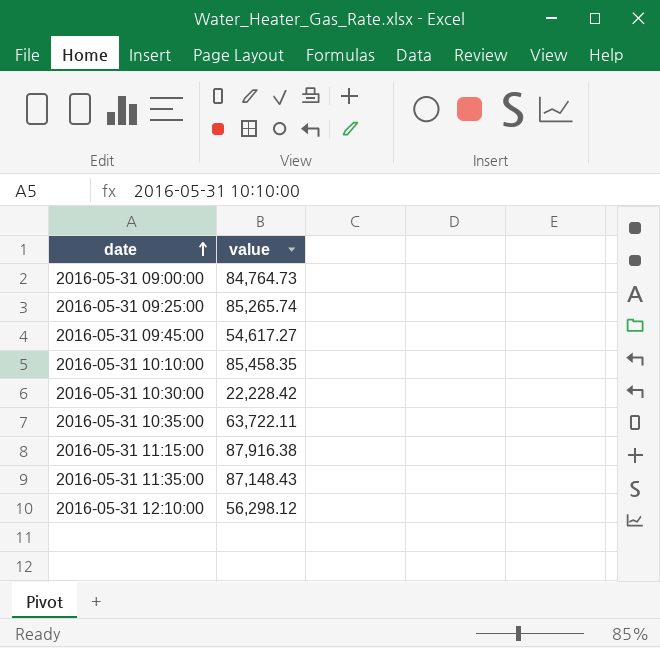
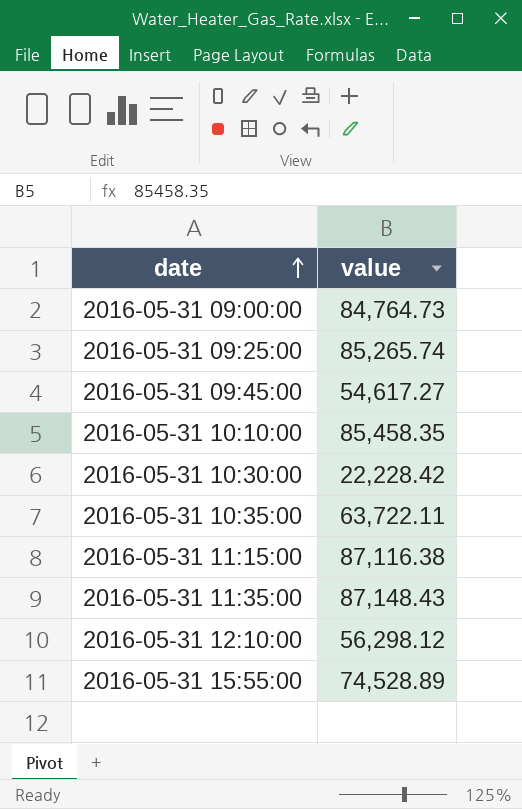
2016-05-31 11:15:00 | value: 87,916.38 -> 87,116.38
row 2016-05-31 15:55:00: none -> 74,528.89

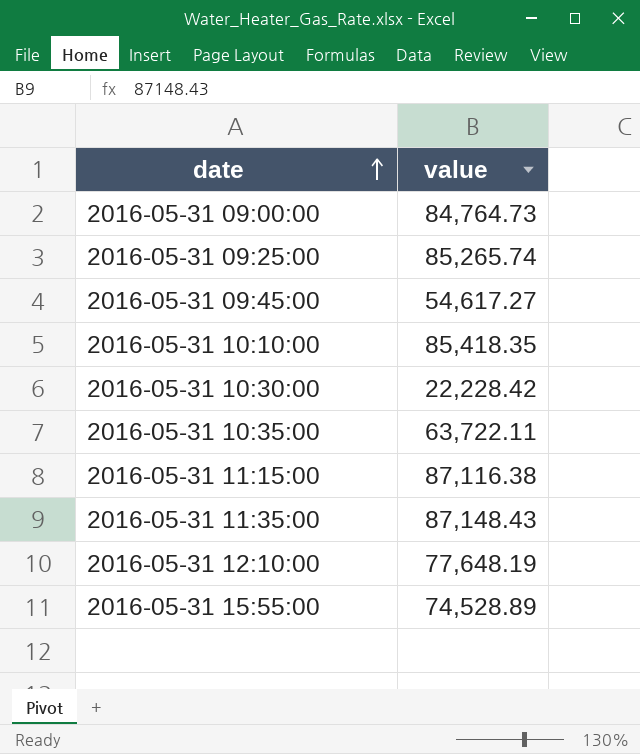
2016-05-31 10:10:00 | value: 85,458.35 -> 85,418.35
2016-05-31 12:10:00 | value: 56,298.12 -> 77,648.19

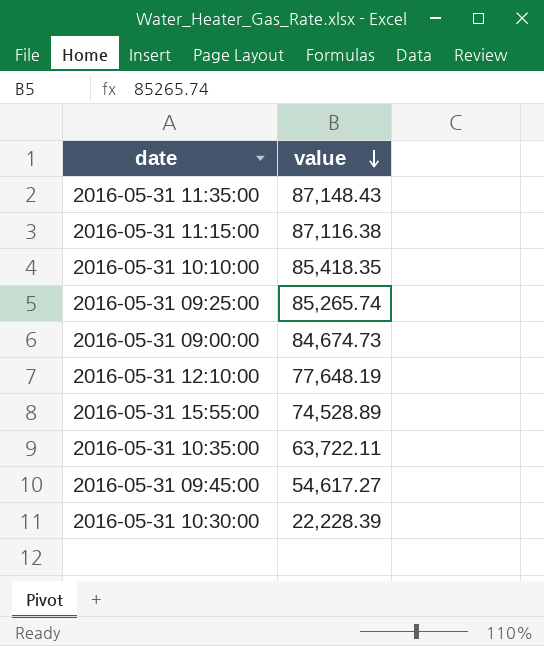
row order: date ascending -> value descending
2016-05-31 09:00:00 | value: 84,764.73 -> 84,674.73
2016-05-31 10:30:00 | value: 22,228.42 -> 22,228.39

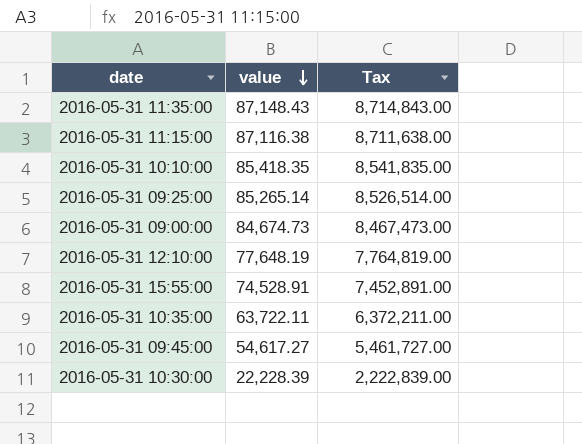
column Tax | formula: none -> [value] * 100
2016-05-31 09:25:00 | value: 85,265.74 -> 85,265.14
2016-05-31 15:55:00 | value: 74,528.89 -> 74,528.91

